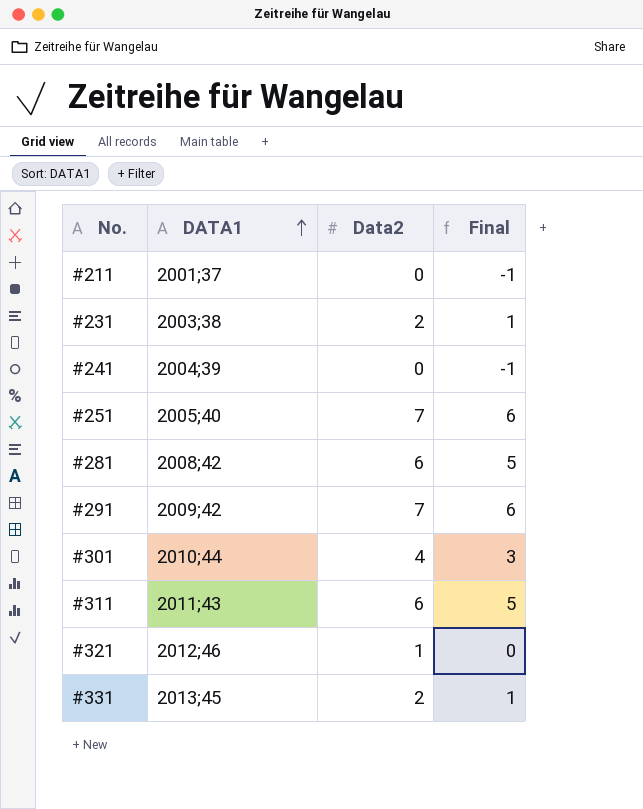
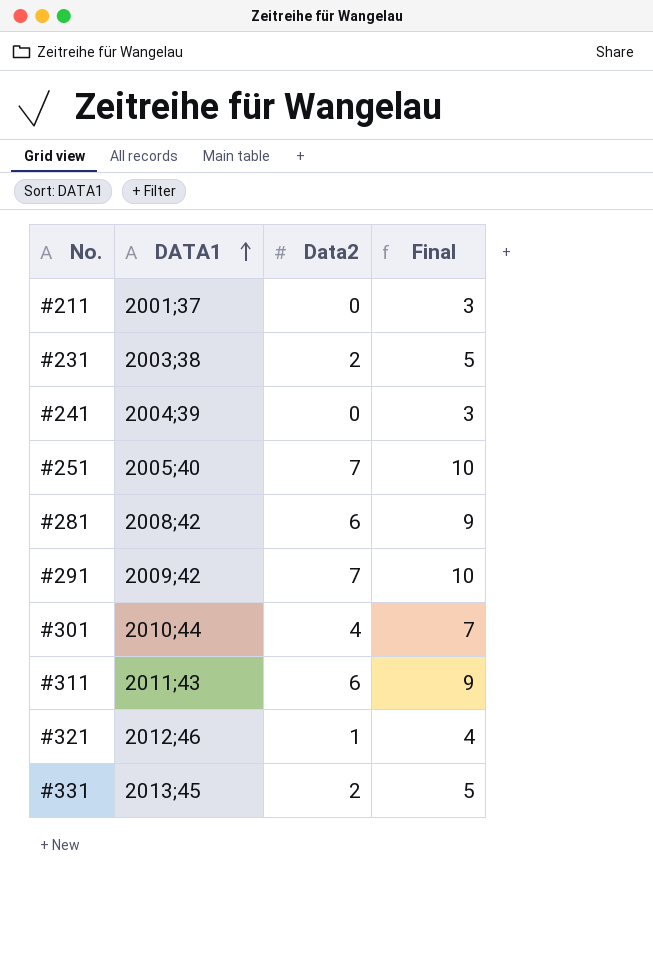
column Final | formula: [Data2] - 1 -> [Data2] + 3

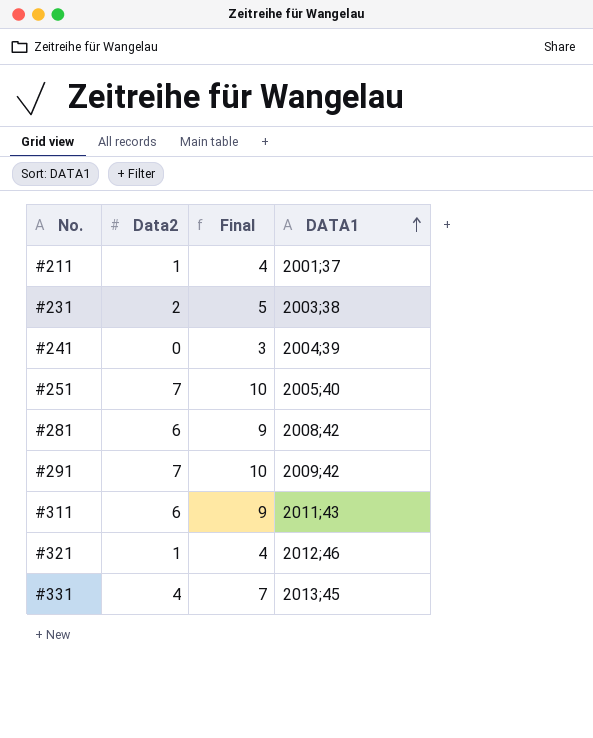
column DATA1 | position: 2 -> 4
row #301: 2010;44 | 4 | 7 -> none
#211 | Data2: 0 -> 1
#211 | Final: 3 -> 4
#331 | Data2: 2 -> 4
#331 | Final: 5 -> 7

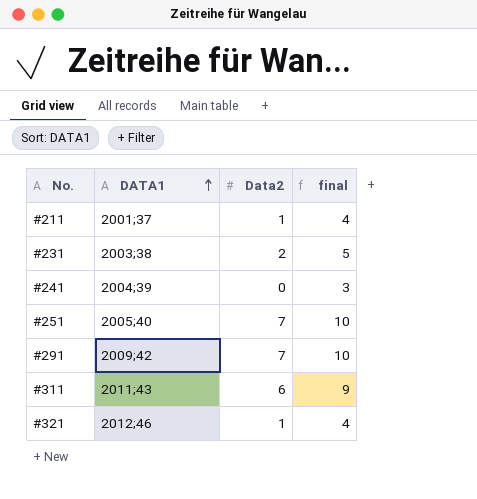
column DATA1 | position: 4 -> 2
column name: Final -> final
row #281: 6 | 9 | 2008;42 -> none
row #331: 4 | 7 | 2013;45 -> none

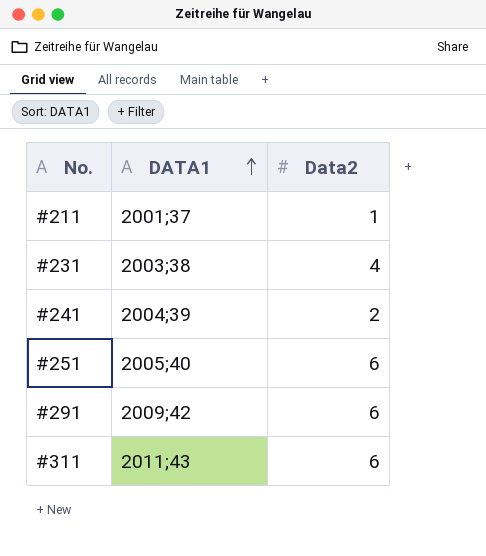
column final | formula: [Data2] + 3 -> none
row #321: 2012;46 | 1 | 4 -> none
#231 | Data2: 2 -> 4
#241 | Data2: 0 -> 2
#251 | Data2: 7 -> 6
#291 | Data2: 7 -> 6

